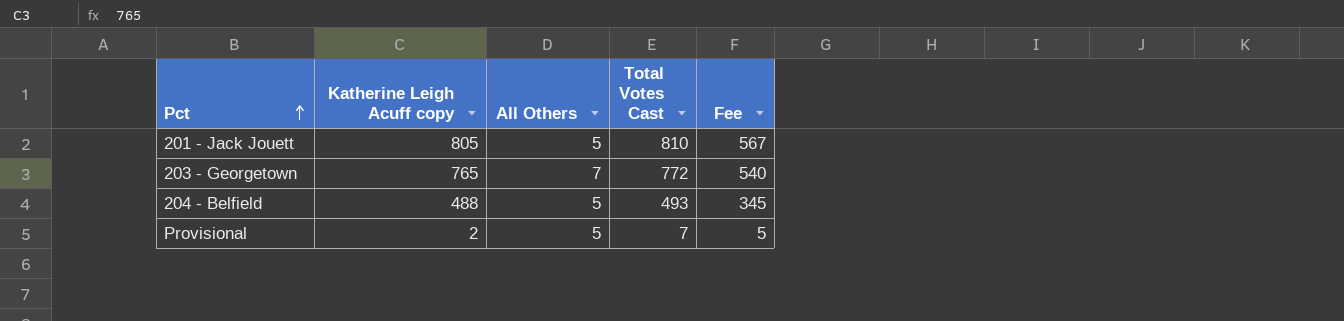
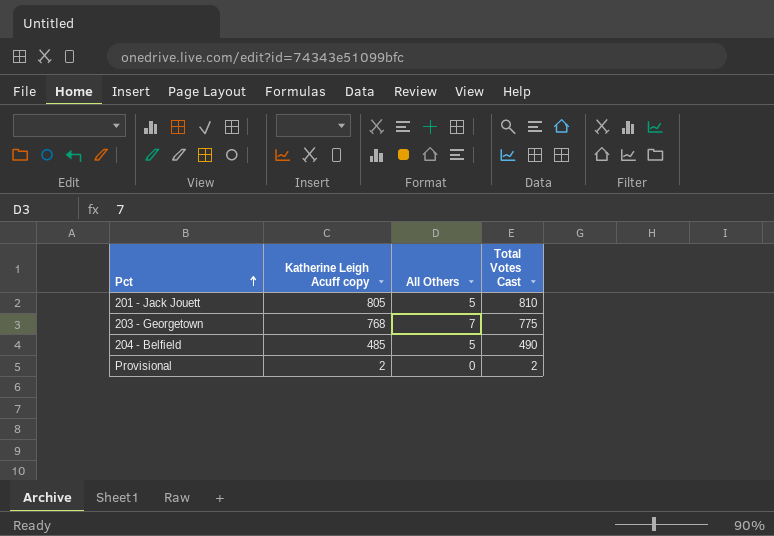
column Fee | formula: [Total Votes Cast] * 0.7 -> none
203 - Georgetown | Katherine Leigh Acuff copy: 765 -> 768
203 - Georgetown | Total Votes Cast: 772 -> 775
204 - Belfield | Katherine Leigh Acuff copy: 488 -> 485
204 - Belfield | Total Votes Cast: 493 -> 490
Provisional | All Others: 5 -> 0
Provisional | Total Votes Cast: 7 -> 2

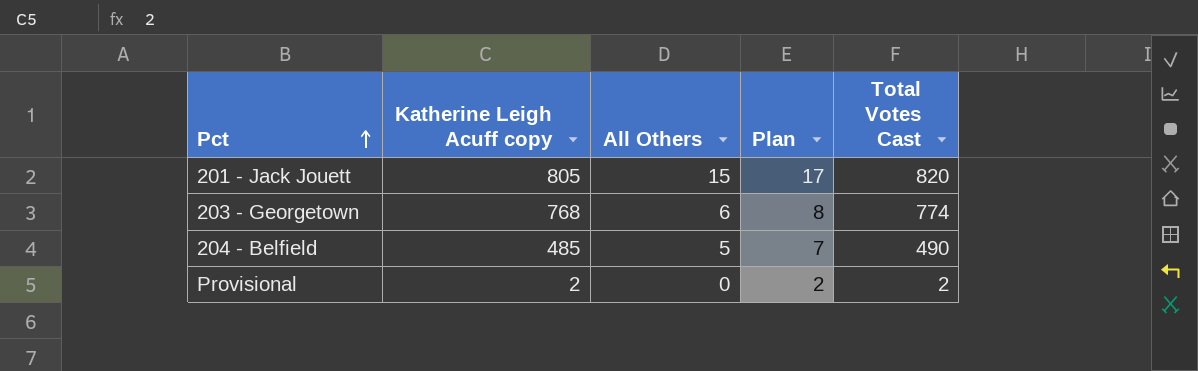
column Plan | formula: none -> [All Others] + 2
201 - Jack Jouett | All Others: 5 -> 15
201 - Jack Jouett | Total Votes Cast: 810 -> 820
203 - Georgetown | All Others: 7 -> 6
203 - Georgetown | Total Votes Cast: 775 -> 774

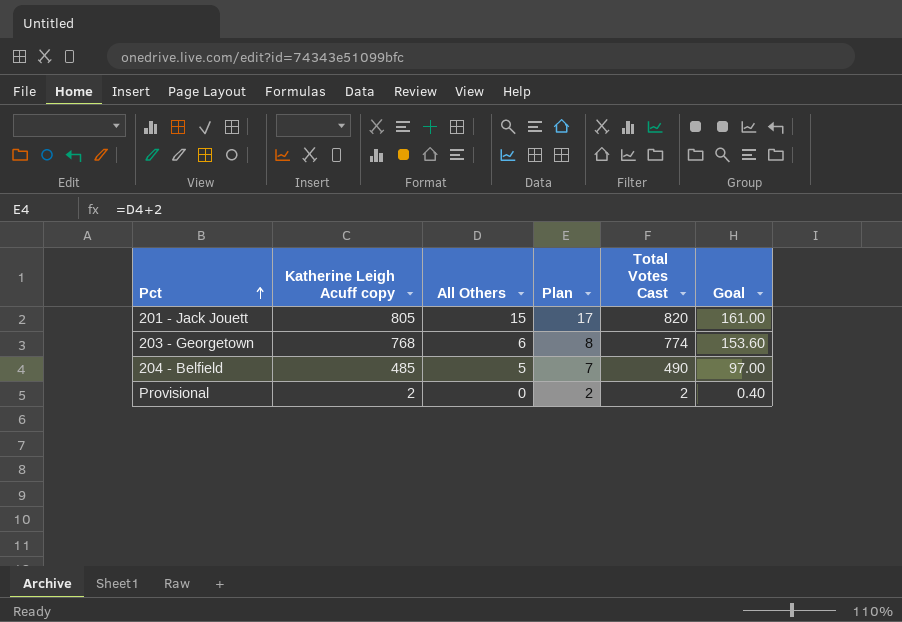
column Goal | formula: none -> [Katherine Leigh Acuff copy] * 0.2

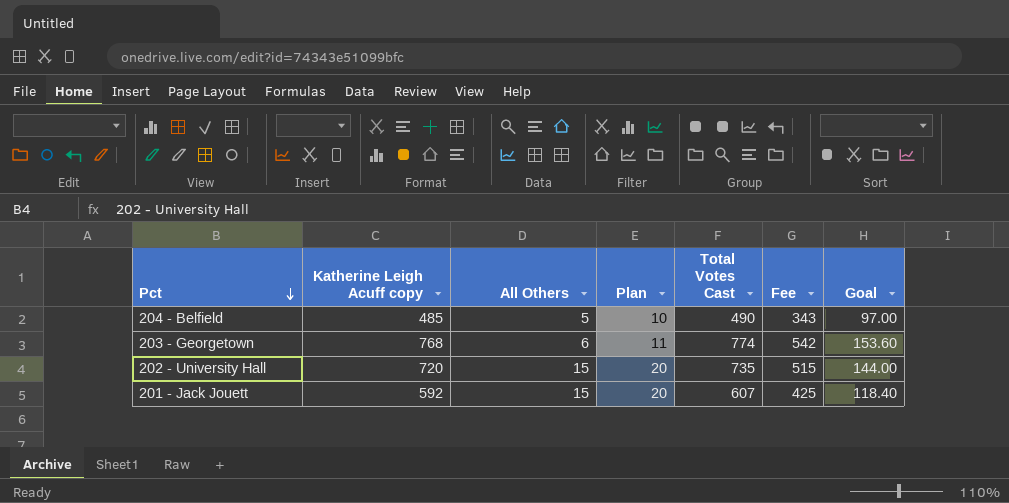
row order: Pct ascending -> Pct descending
column Plan | formula: [All Others] + 2 -> [All Others] + 5
column Fee | formula: none -> [Total Votes Cast] * 0.7
row Provisional: 2 | 0 | 2 | 2 | 0.40 -> none
row 202 - University Hall: none -> 720 | 15 | 20 | 735 | 515 | 144.00
201 - Jack Jouett | Katherine Leigh Acuff copy: 805 -> 592
201 - Jack Jouett | Total Votes Cast: 820 -> 607
201 - Jack Jouett | Goal: 161.00 -> 118.40

